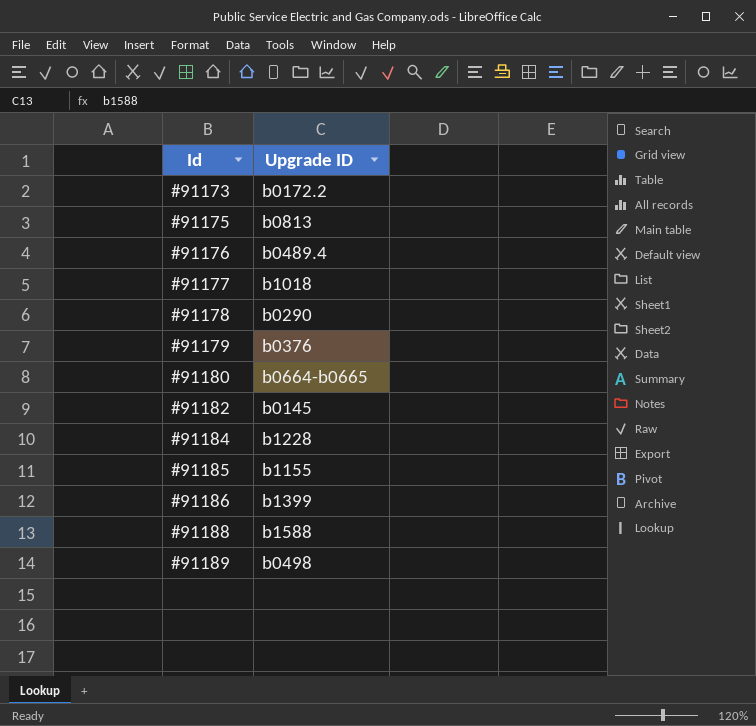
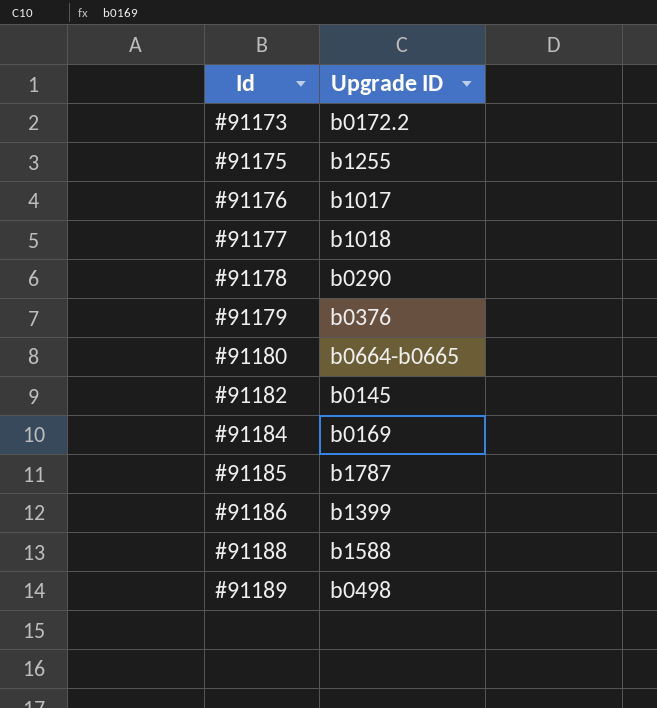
#91175 | Upgrade ID: b0813 -> b1255
#91176 | Upgrade ID: b0489.4 -> b1017
#91184 | Upgrade ID: b1228 -> b0169
#91185 | Upgrade ID: b1155 -> b1787

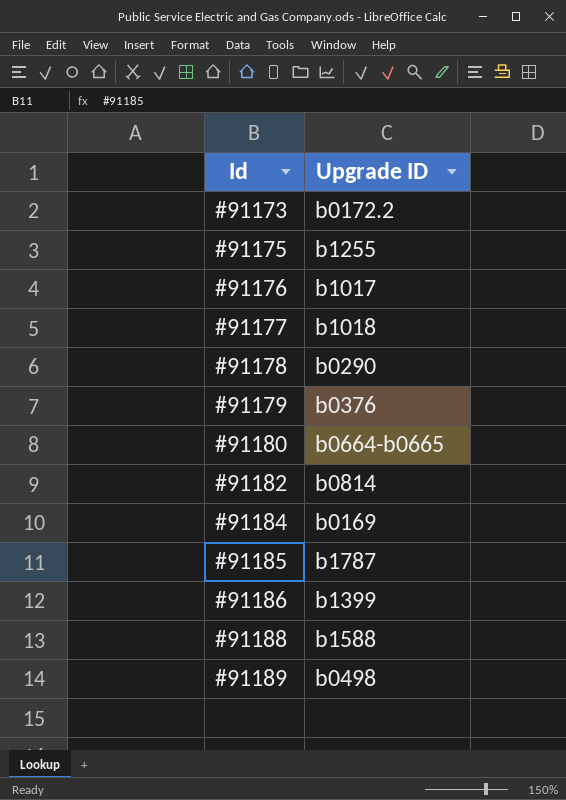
#91182 | Upgrade ID: b0145 -> b0814

